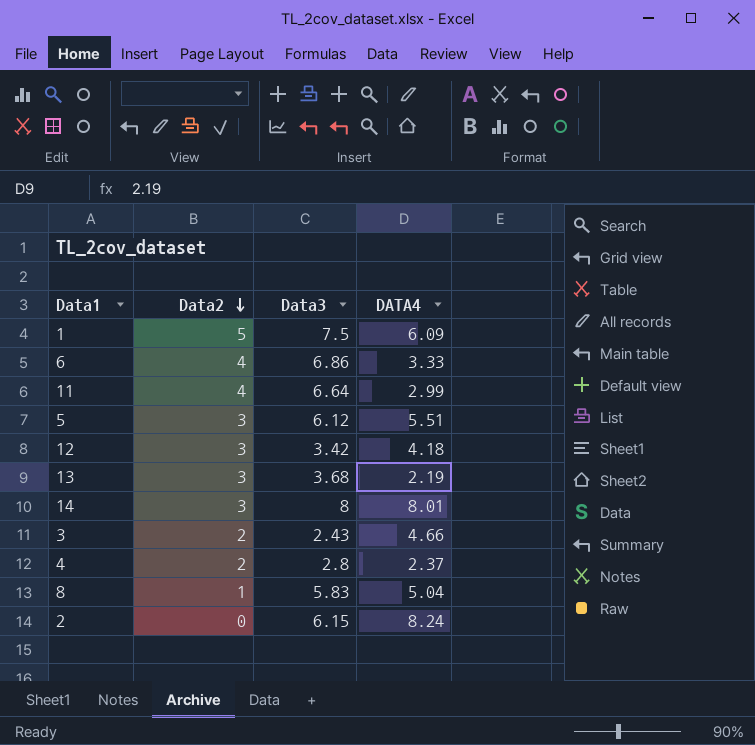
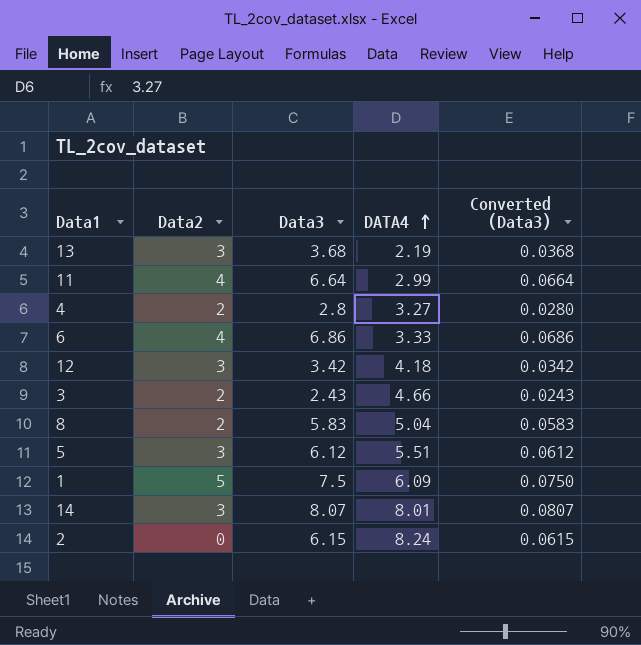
row order: Data2 descending -> DATA4 ascending
column Converted (Data3) | formula: none -> [Data3] * 0.01
4 | DATA4: 2.37 -> 3.27
8 | Data2: 1 -> 2
14 | Data3: 8 -> 8.07

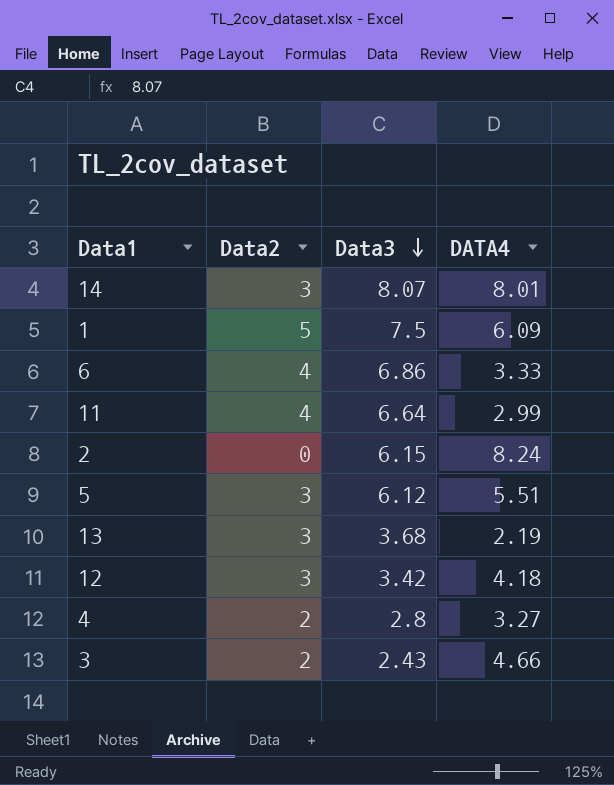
row order: DATA4 ascending -> Data3 descending
column Converted (Data3) | formula: [Data3] * 0.01 -> none
row 8: 2 | 5.83 | 5.04 | 0.0583 -> none

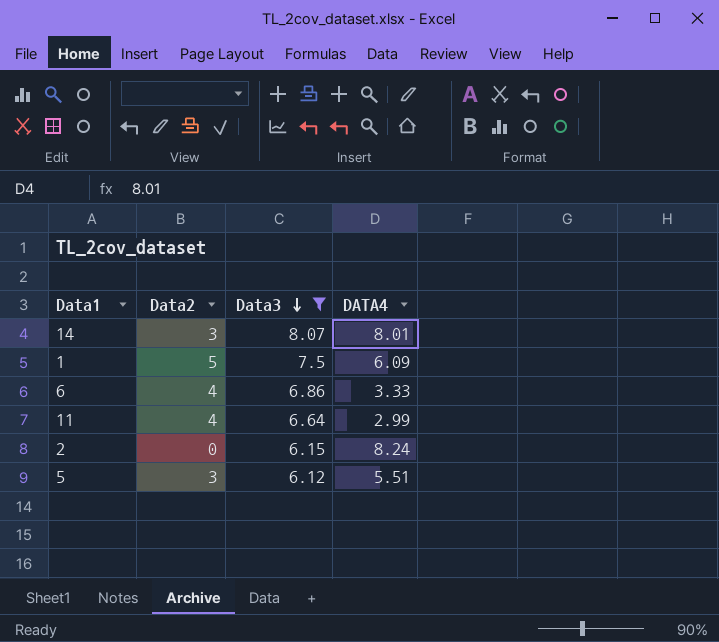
filter: none -> Data3 >= 6.12

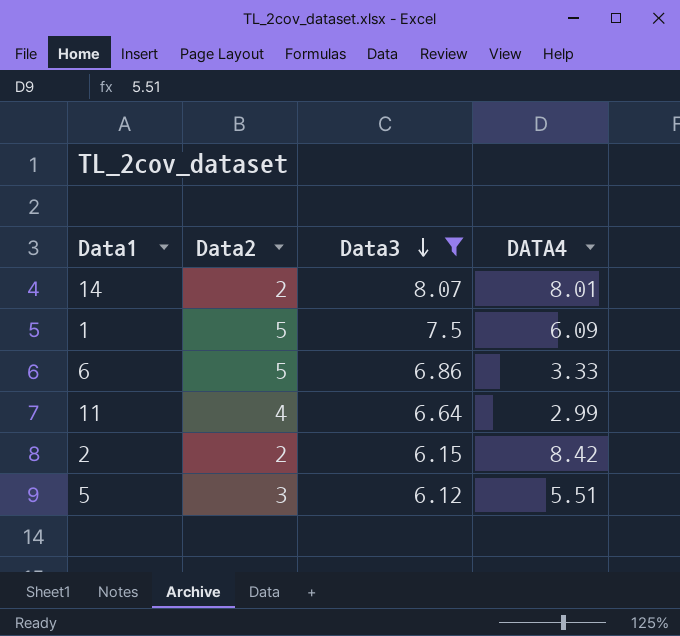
14 | Data2: 3 -> 2
6 | Data2: 4 -> 5
2 | Data2: 0 -> 2
2 | DATA4: 8.24 -> 8.42

